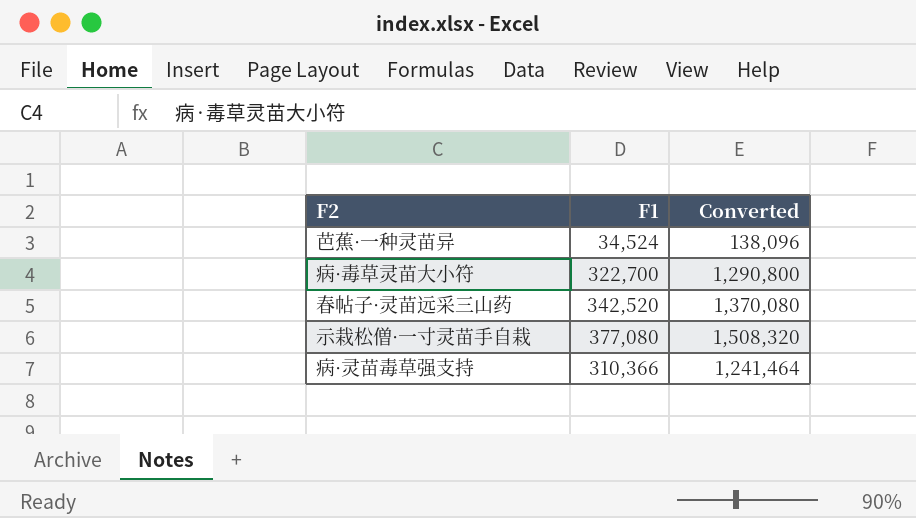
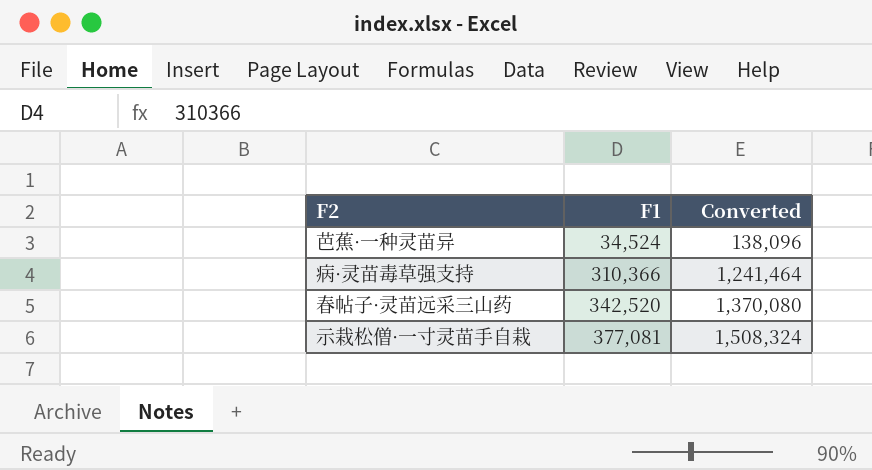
row order: none -> F1 ascending
row 病·毒草灵苗大小符: 322,700 | 1,290,800 -> none
示栽松僧·一寸灵苗手自栽 | F1: 377,080 -> 377,081
示栽松僧·一寸灵苗手自栽 | Converted: 1,508,320 -> 1,508,324

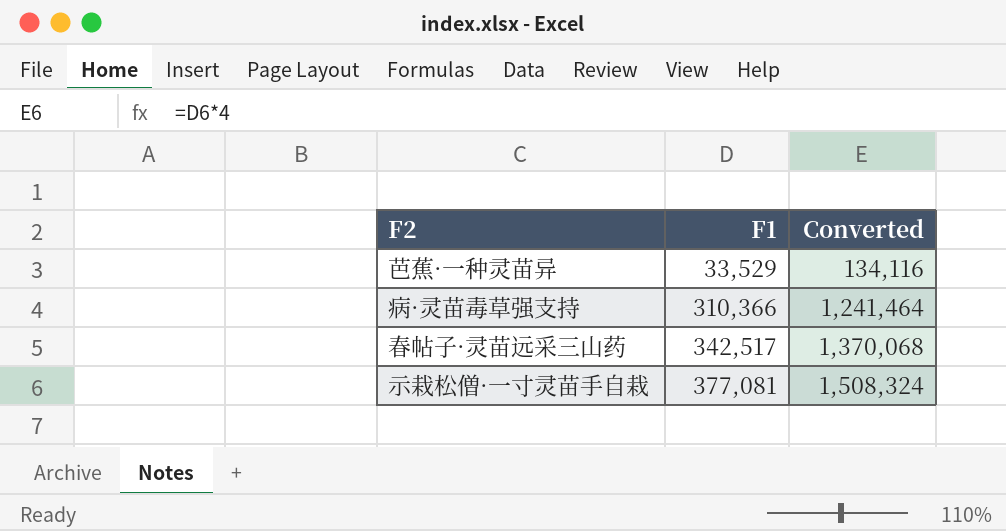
芭蕉·一种灵苗异 | F1: 34,524 -> 33,529
芭蕉·一种灵苗异 | Converted: 138,096 -> 134,116
春帖子·灵苗远采三山药 | F1: 342,520 -> 342,517
春帖子·灵苗远采三山药 | Converted: 1,370,080 -> 1,370,068

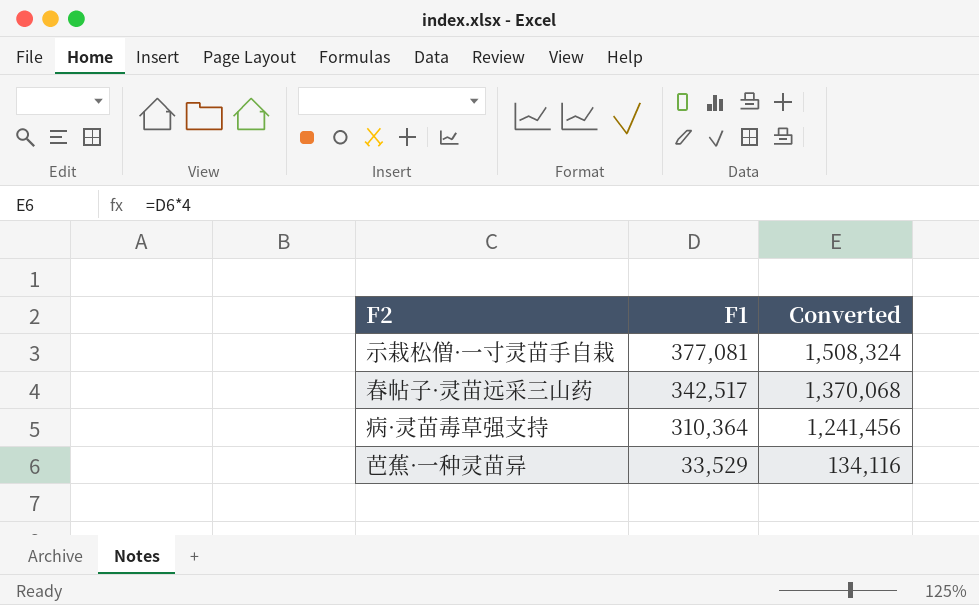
row order: F1 ascending -> F1 descending
病·灵苗毒草强支持 | F1: 310,366 -> 310,364
病·灵苗毒草强支持 | Converted: 1,241,464 -> 1,241,456

